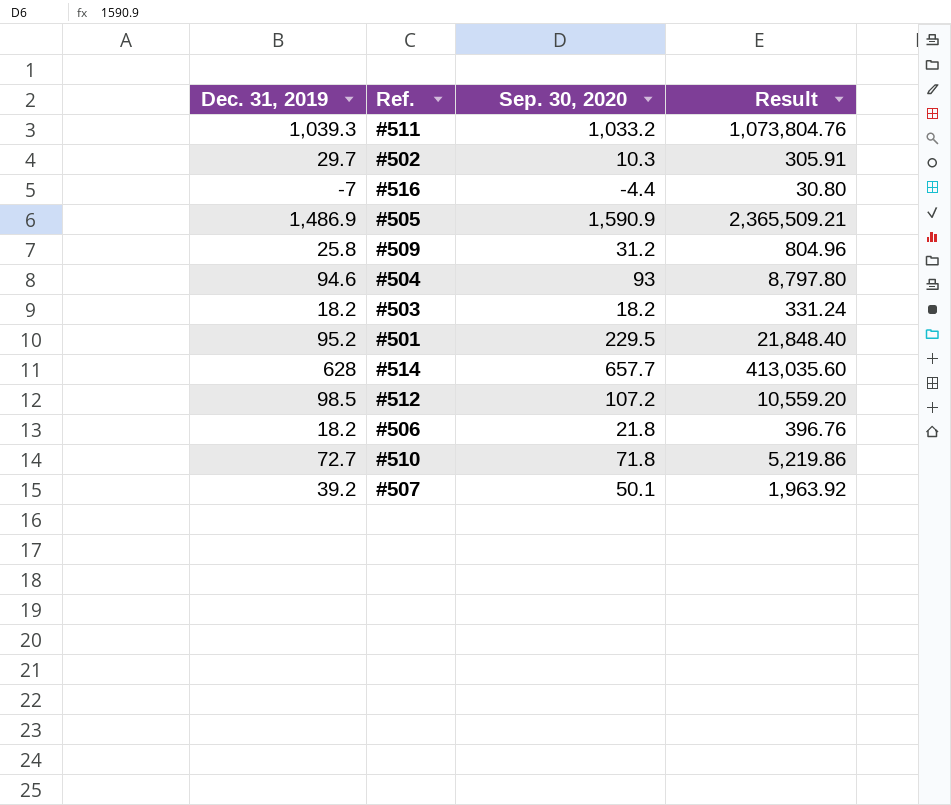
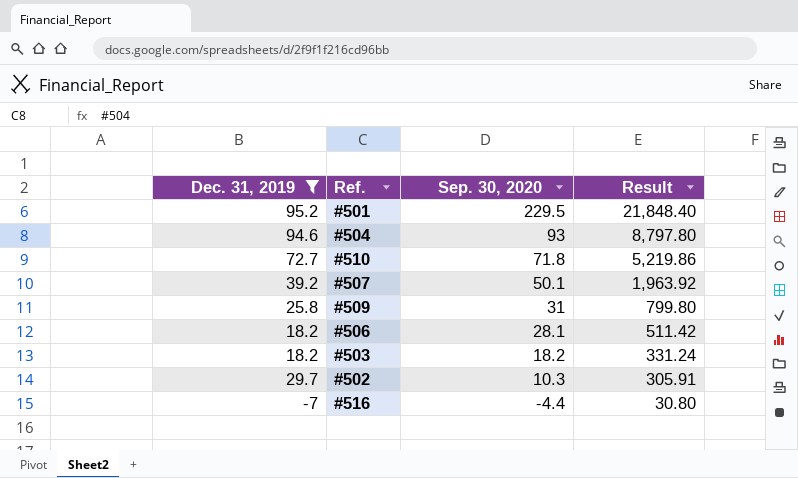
filter: none -> Dec. 31, 2019 <= 95.2
row order: none -> Sep. 30, 2020 descending
#509 | Sep. 30, 2020: 31.2 -> 31
#509 | Result: 804.96 -> 799.80
#506 | Sep. 30, 2020: 21.8 -> 28.1
#506 | Result: 396.76 -> 511.42

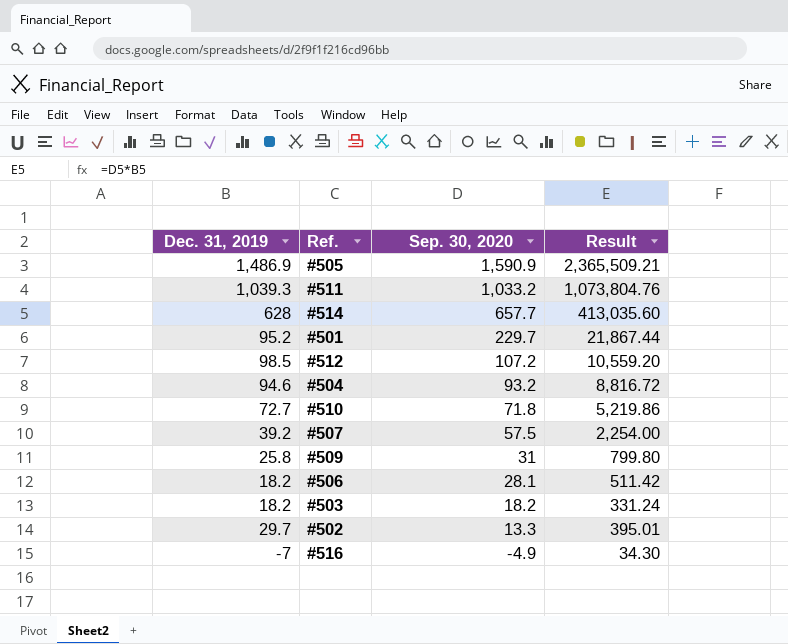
filter: Dec. 31, 2019 <= 95.2 -> none
#501 | Sep. 30, 2020: 229.5 -> 229.7
#501 | Result: 21,848.40 -> 21,867.44
#504 | Sep. 30, 2020: 93 -> 93.2
#504 | Result: 8,797.80 -> 8,816.72
#507 | Sep. 30, 2020: 50.1 -> 57.5
#507 | Result: 1,963.92 -> 2,254.00
#502 | Sep. 30, 2020: 10.3 -> 13.3
#502 | Result: 305.91 -> 395.01
#516 | Sep. 30, 2020: -4.4 -> -4.9
#516 | Result: 30.80 -> 34.30

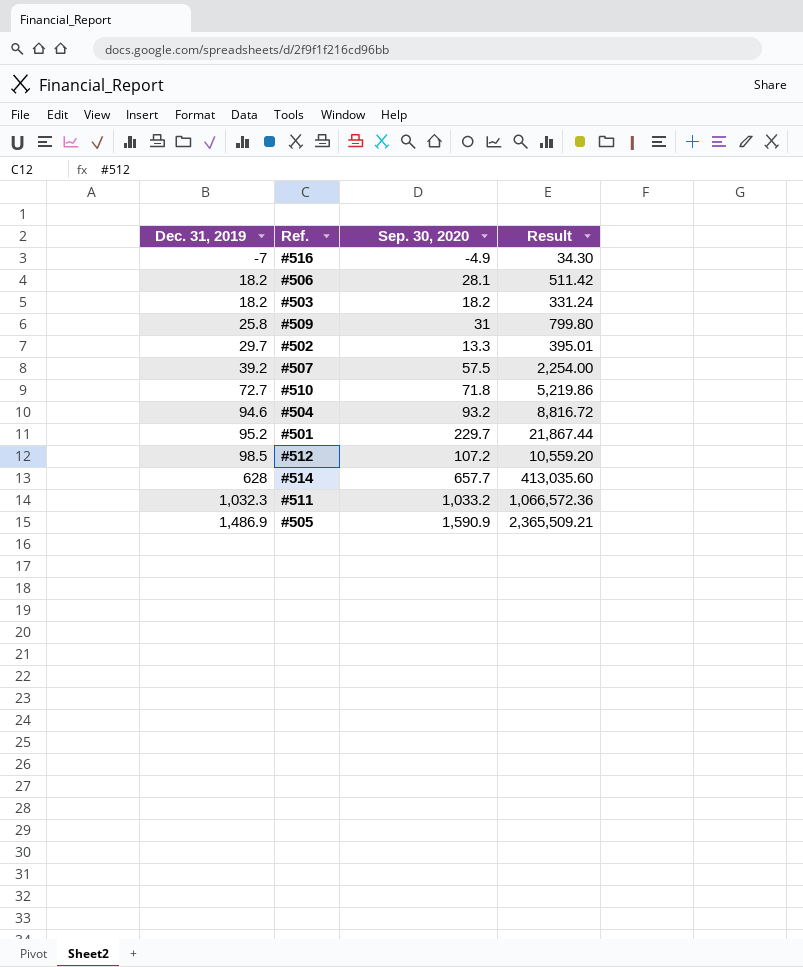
row order: Sep. 30, 2020 descending -> Dec. 31, 2019 ascending
#511 | Dec. 31, 2019: 1,039.3 -> 1,032.3
#511 | Result: 1,073,804.76 -> 1,066,572.36

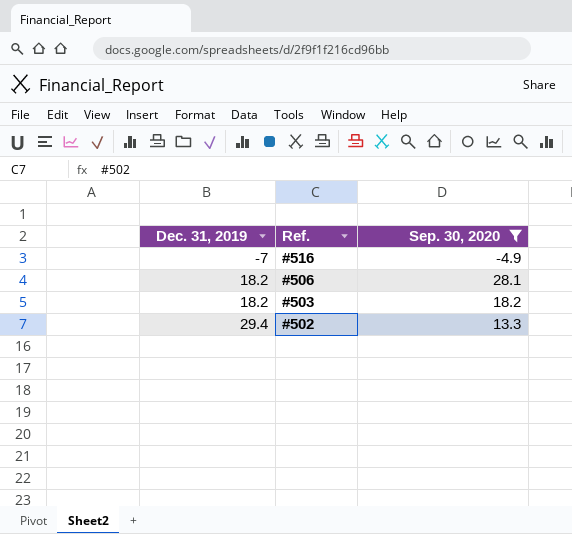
filter: none -> Sep. 30, 2020 <= 28.1
column Result | formula: [Dec. 31, 2019] * [Sep. 30, 2020] -> none
#502 | Dec. 31, 2019: 29.7 -> 29.4

